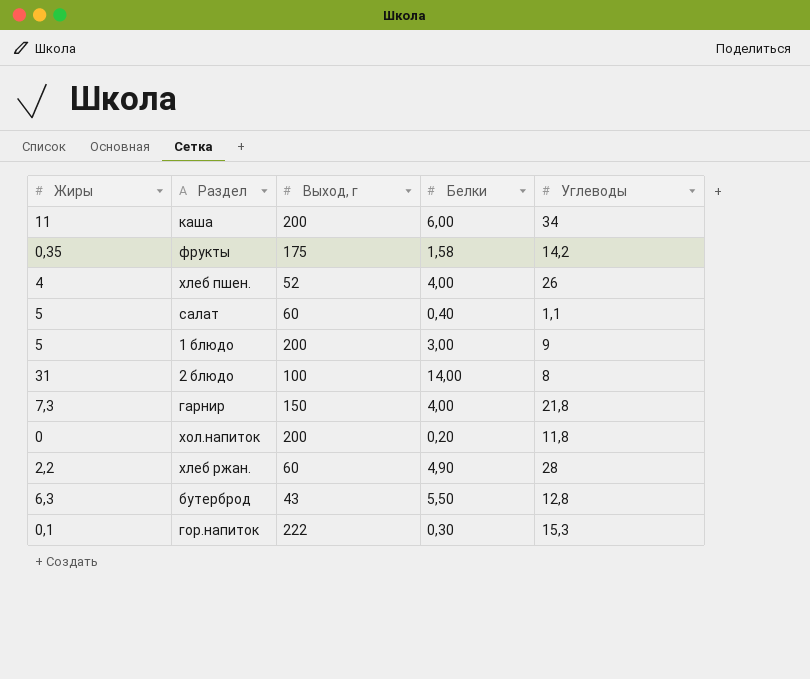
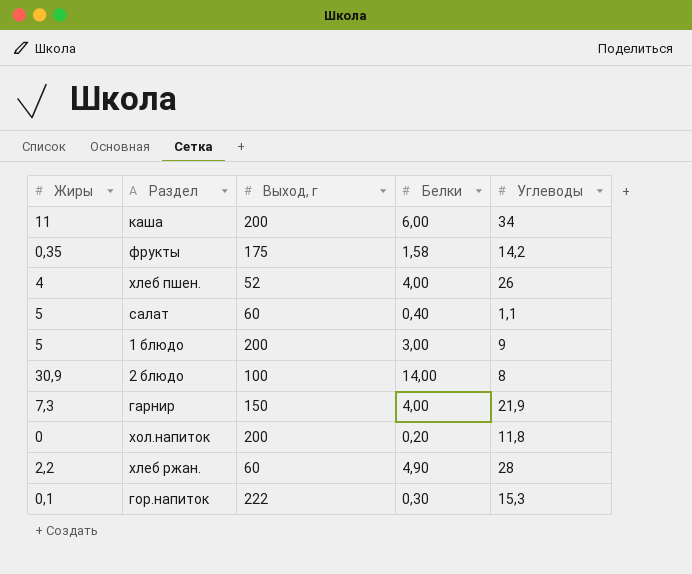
row бутерброд: 6,3 | 43 | 5,50 | 12,8 -> none
2 блюдо | Жиры: 31 -> 30,9
гарнир | Углеводы: 21,8 -> 21,9

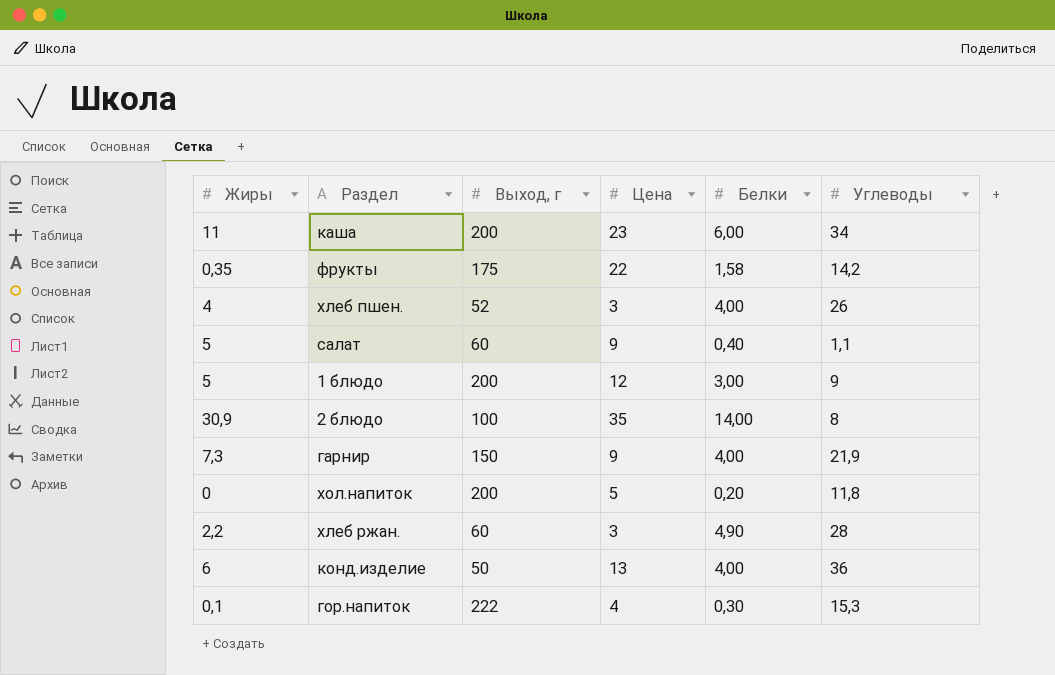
column Цена | position: none -> 4
row конд.изделие: none -> 6 | 50 | 13 | 4,00 | 36

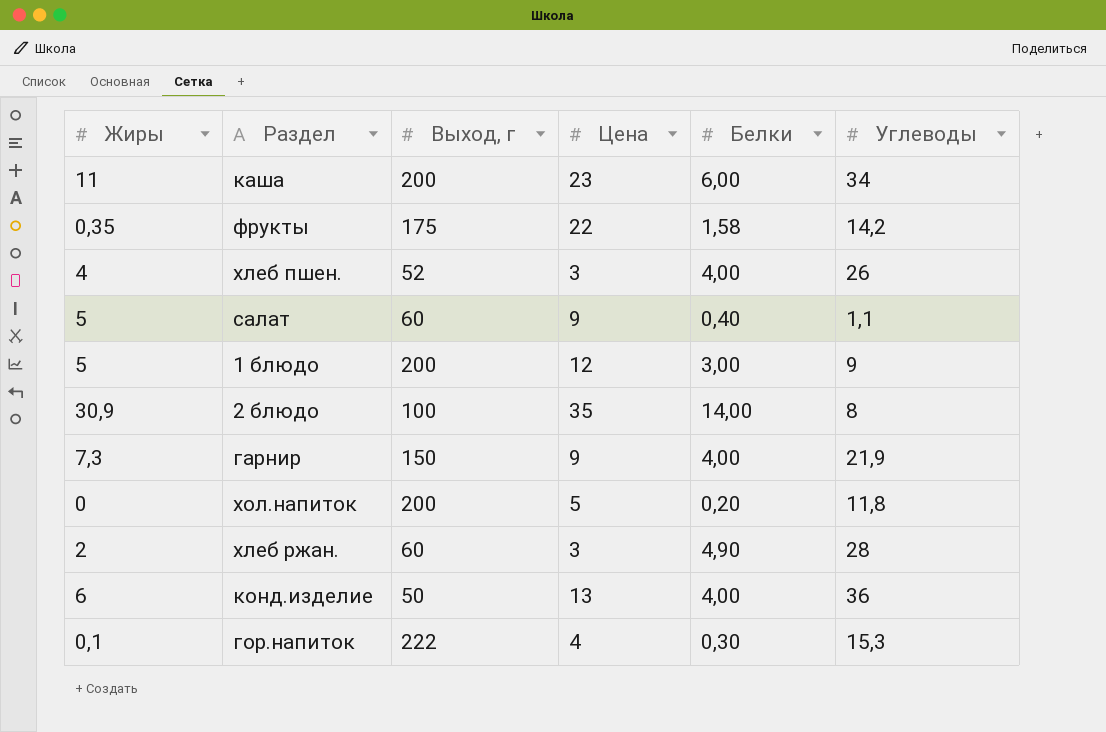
хлеб ржан. | Жиры: 2,2 -> 2

